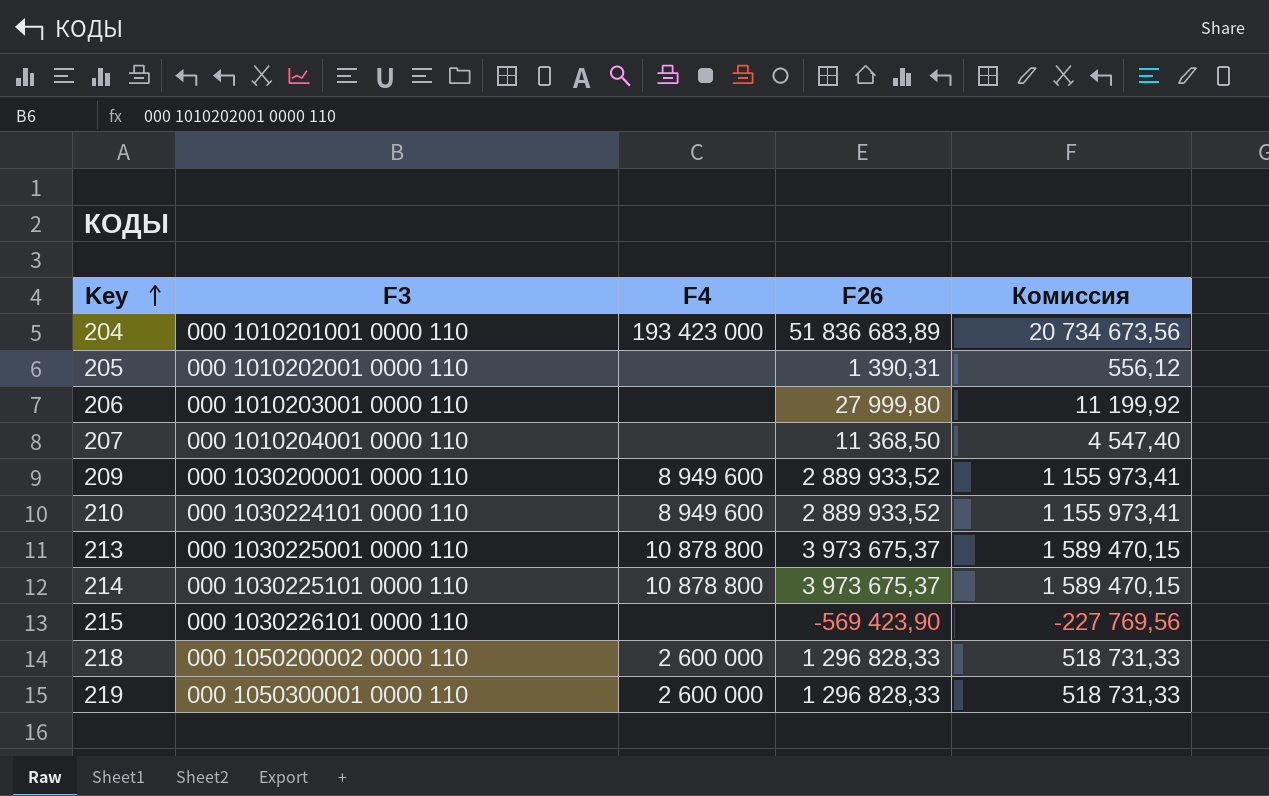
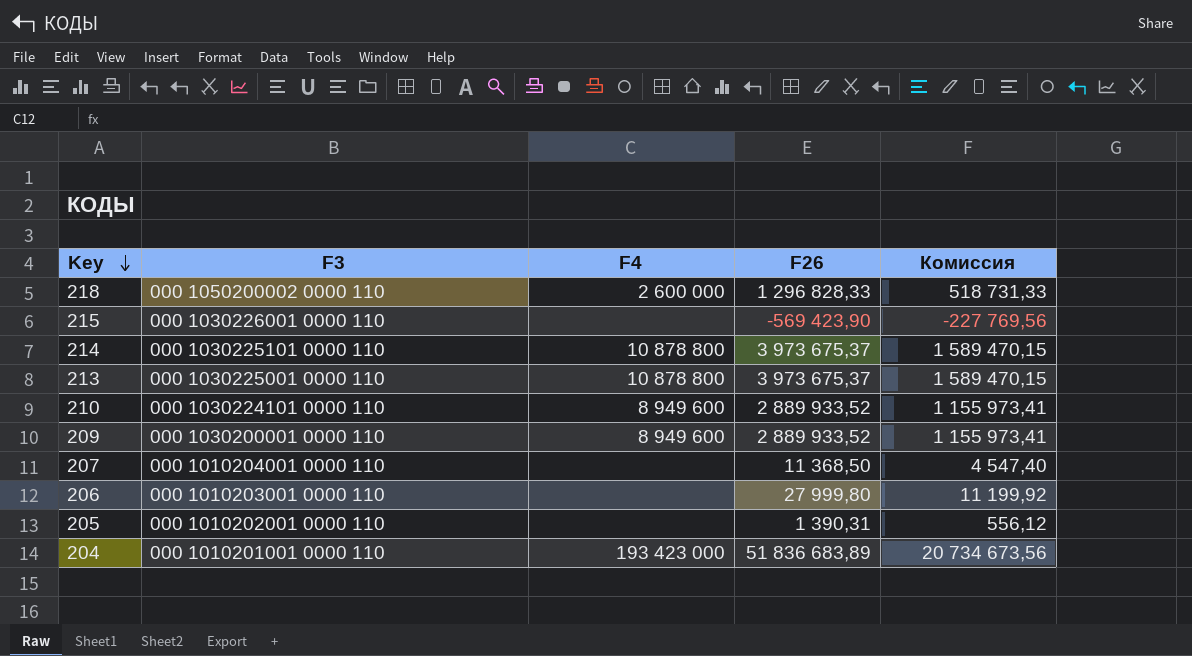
row order: Key ascending -> Key descending
row 219: 000 1050300001 0000 110 | 2 600 000 | 1 296 828,33 | 518 731,33 -> none
215 | F3: 000 1030226101 0000 110 -> 000 1030226001 0000 110

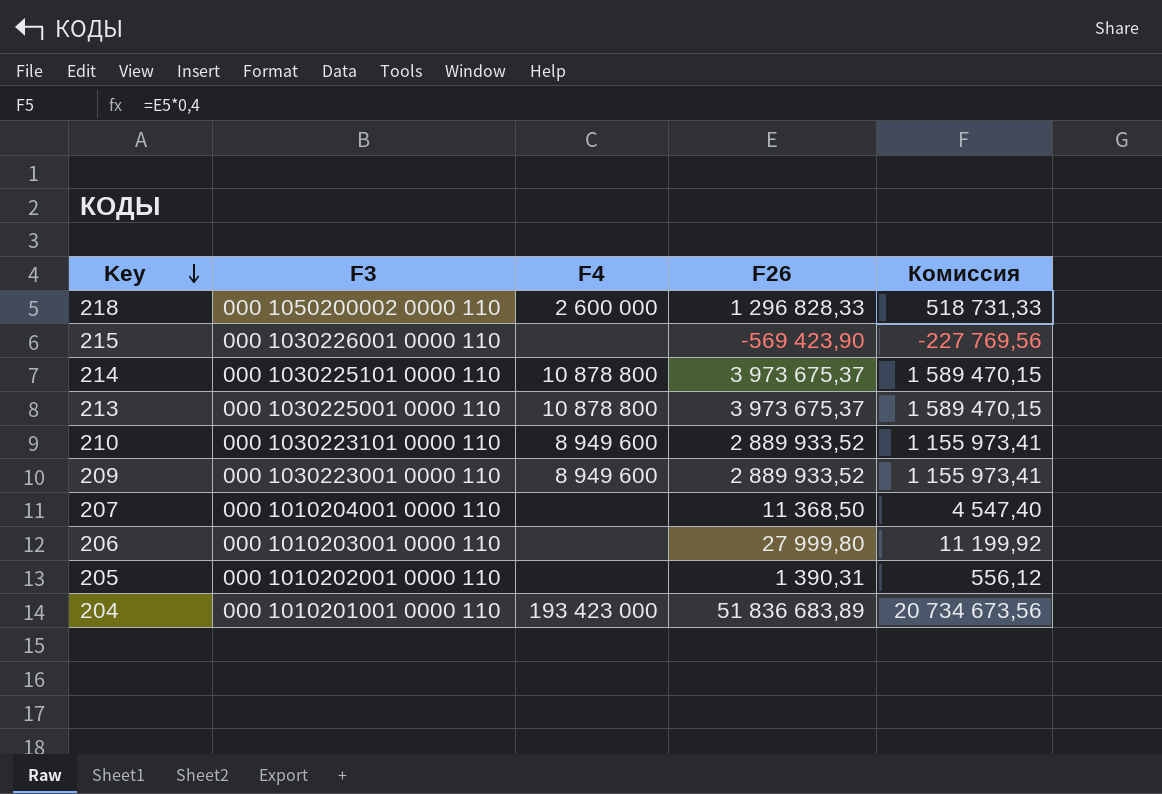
210 | F3: 000 1030224101 0000 110 -> 000 1030223101 0000 110
209 | F3: 000 1030200001 0000 110 -> 000 1030223001 0000 110

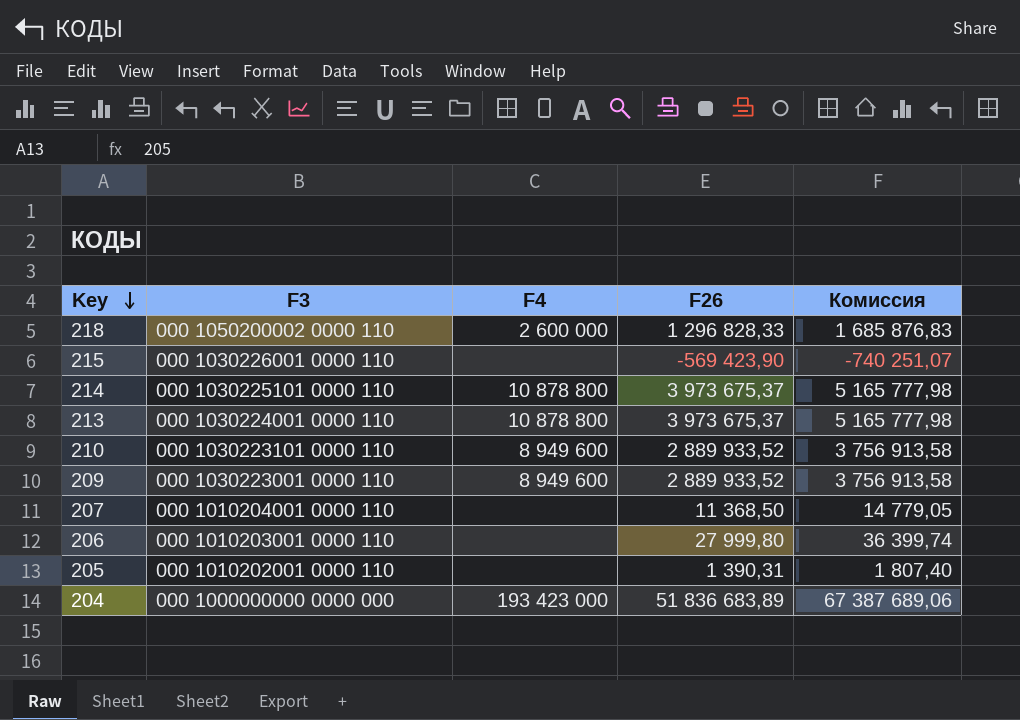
column Комиссия | formula: [F26] * 0,4 -> [F26] * 1,3
213 | F3: 000 1030225001 0000 110 -> 000 1030224001 0000 110
204 | F3: 000 1010201001 0000 110 -> 000 1000000000 0000 000

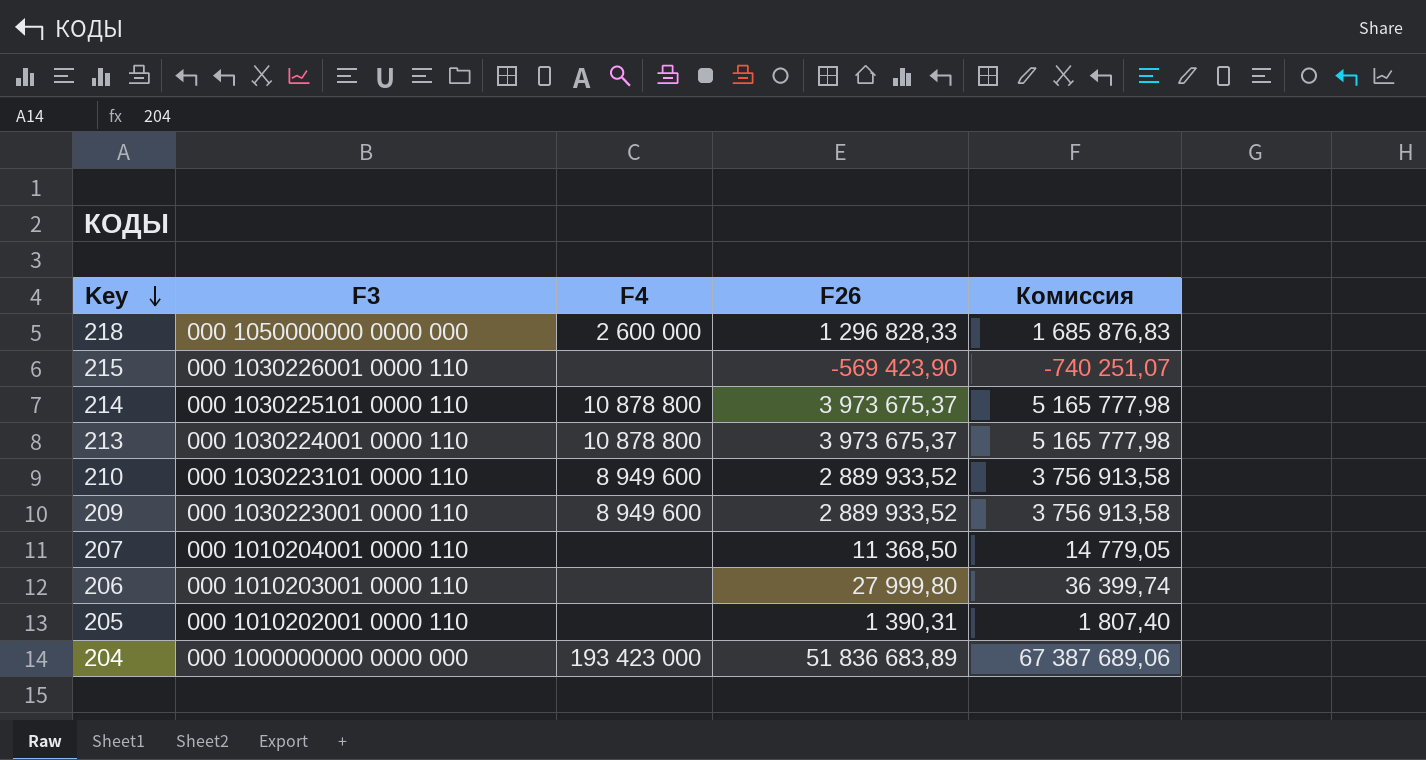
218 | F3: 000 1050200002 0000 110 -> 000 1050000000 0000 000

